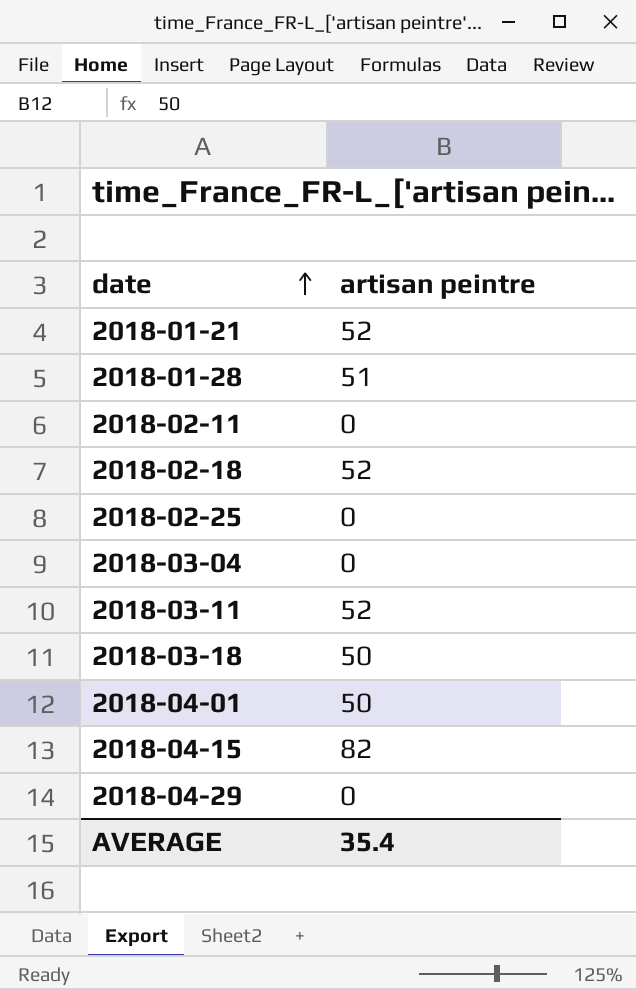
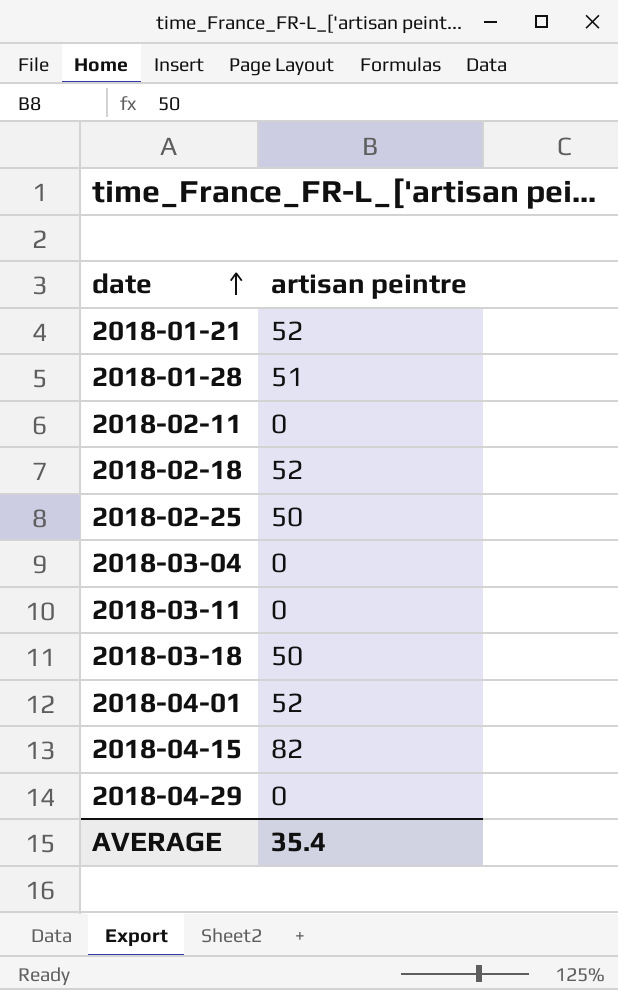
2018-02-25 | artisan peintre: 0 -> 50
2018-03-11 | artisan peintre: 52 -> 0
2018-04-01 | artisan peintre: 50 -> 52

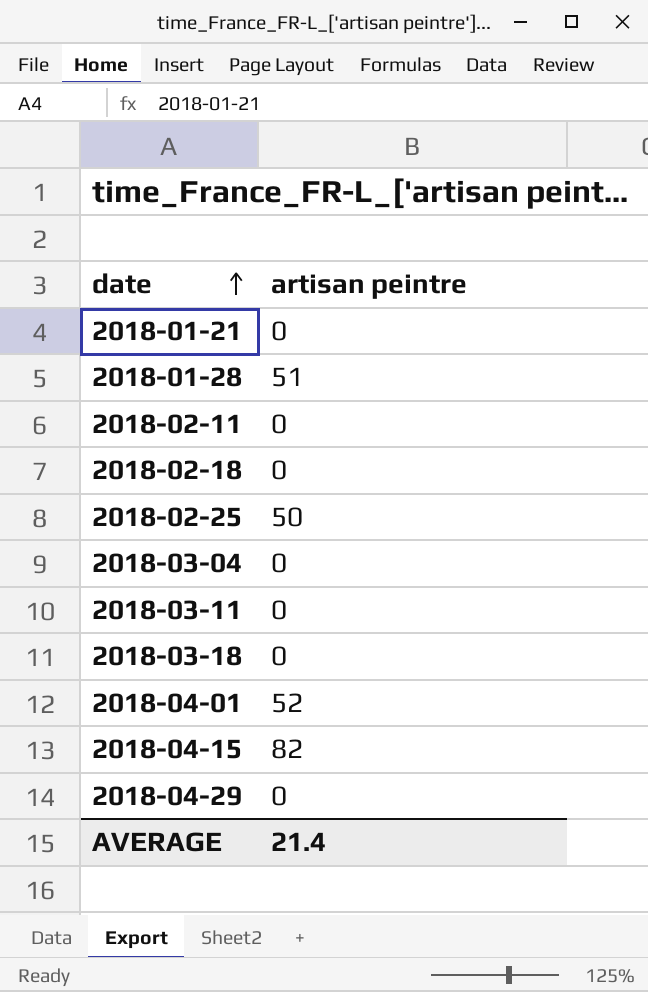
2018-01-21 | artisan peintre: 52 -> 0
2018-02-18 | artisan peintre: 52 -> 0
2018-03-18 | artisan peintre: 50 -> 0
AVERAGE | artisan peintre: 35.4 -> 21.4

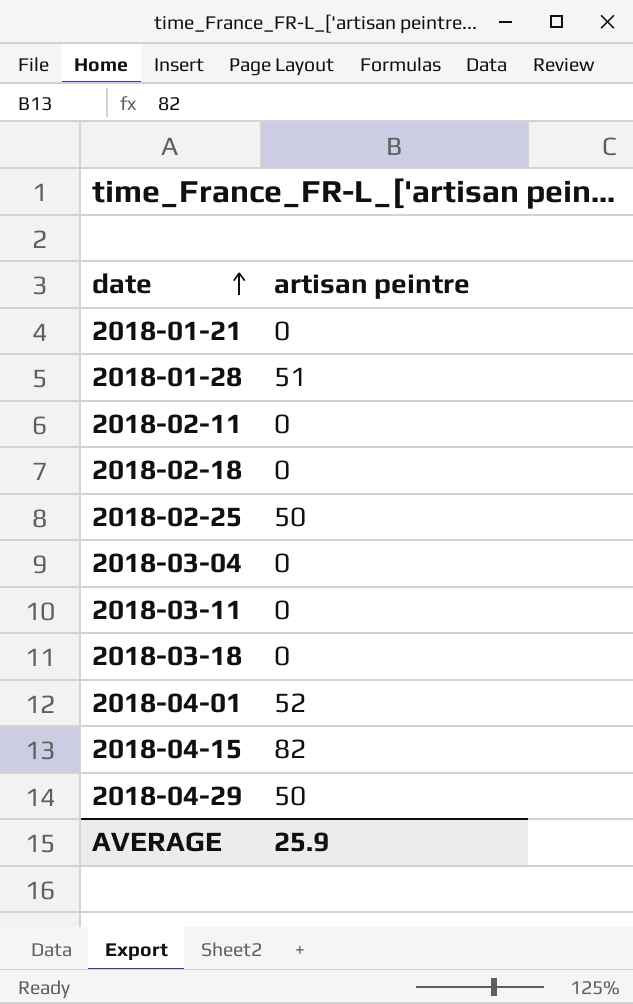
2018-04-29 | artisan peintre: 0 -> 50
AVERAGE | artisan peintre: 21.4 -> 25.9

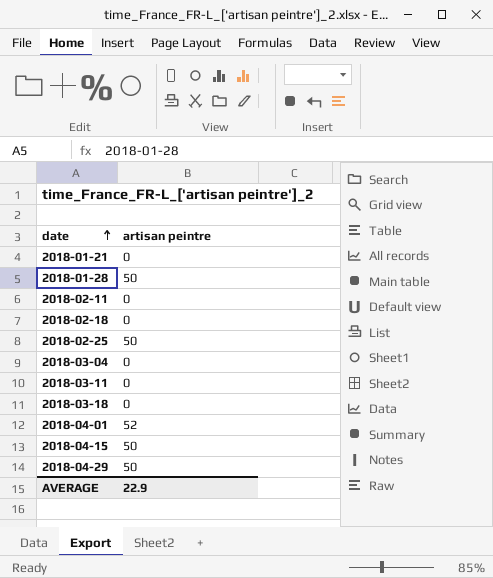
2018-01-28 | artisan peintre: 51 -> 50
2018-04-15 | artisan peintre: 82 -> 50
AVERAGE | artisan peintre: 25.9 -> 22.9

